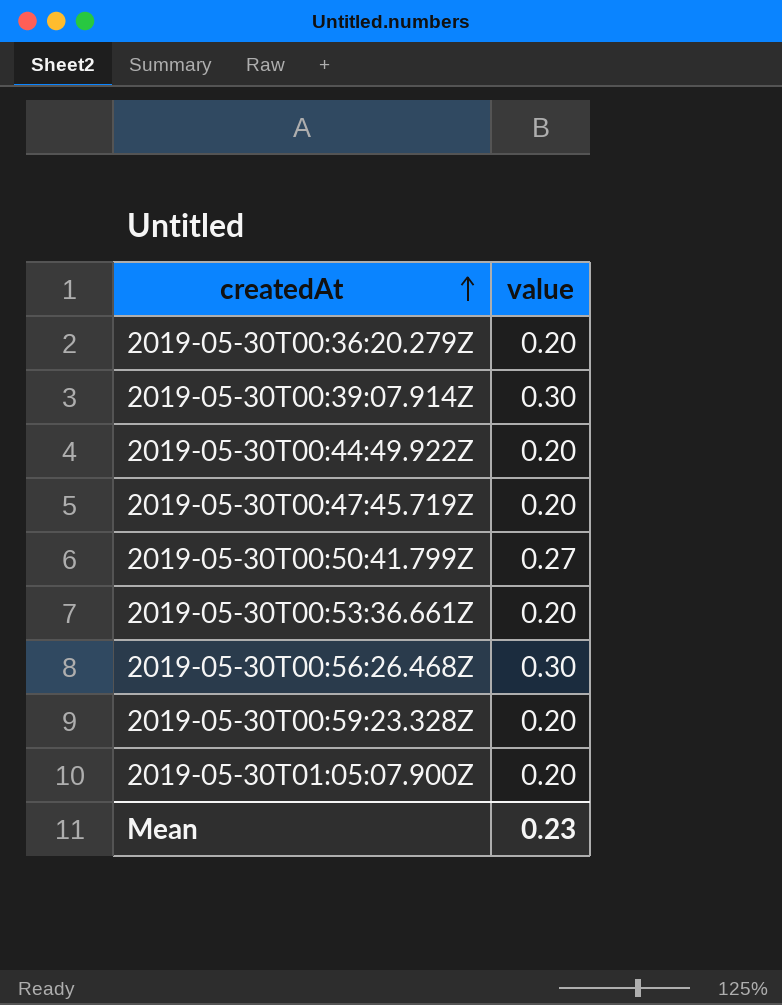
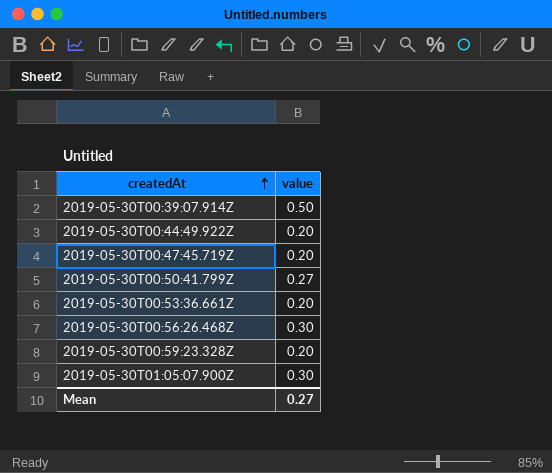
row 2019-05-30T00:36:20.279Z: 0.20 -> none
2019-05-30T00:39:07.914Z | value: 0.30 -> 0.50
2019-05-30T01:05:07.900Z | value: 0.20 -> 0.30
Mean | value: 0.23 -> 0.27

